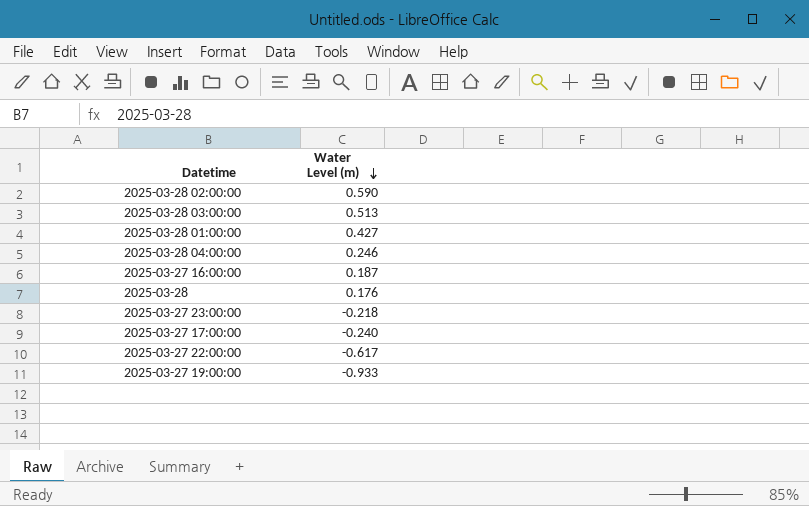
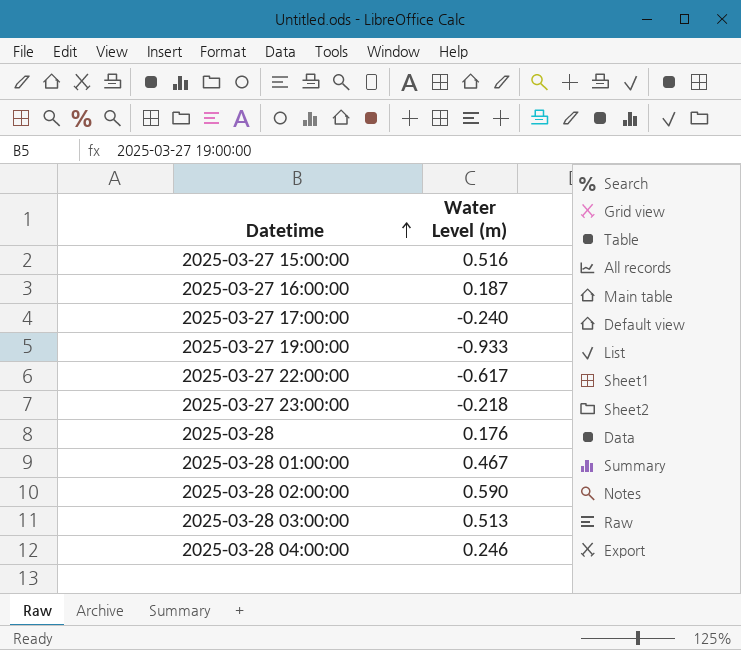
row order: Water Level (m) descending -> Datetime ascending
row 2025-03-27 15:00:00: none -> 0.516
2025-03-28 01:00:00 | Water Level (m): 0.427 -> 0.467

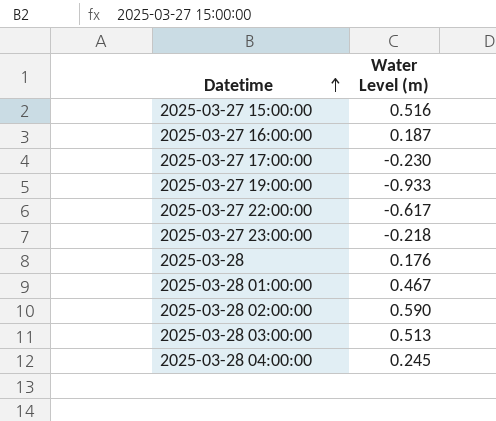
2025-03-27 17:00:00 | Water Level (m): -0.240 -> -0.230
2025-03-28 04:00:00 | Water Level (m): 0.246 -> 0.245

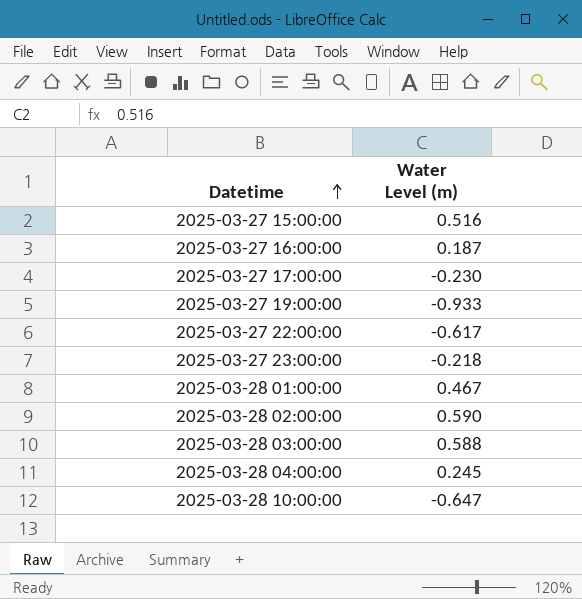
row 2025-03-28: 0.176 -> none
2025-03-28 03:00:00 | Water Level (m): 0.513 -> 0.588
row 2025-03-28 10:00:00: none -> -0.647

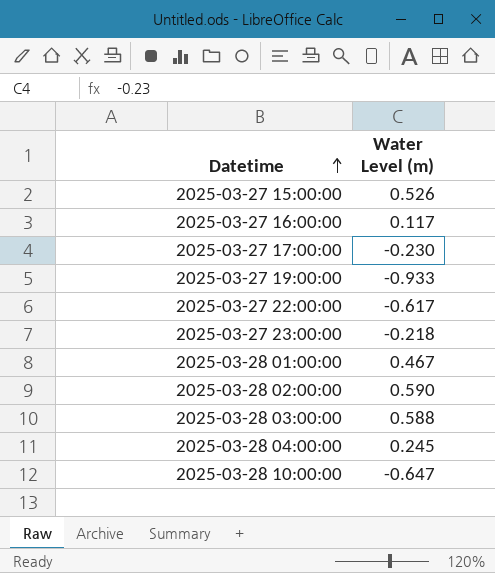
2025-03-27 15:00:00 | Water Level (m): 0.516 -> 0.526
2025-03-27 16:00:00 | Water Level (m): 0.187 -> 0.117

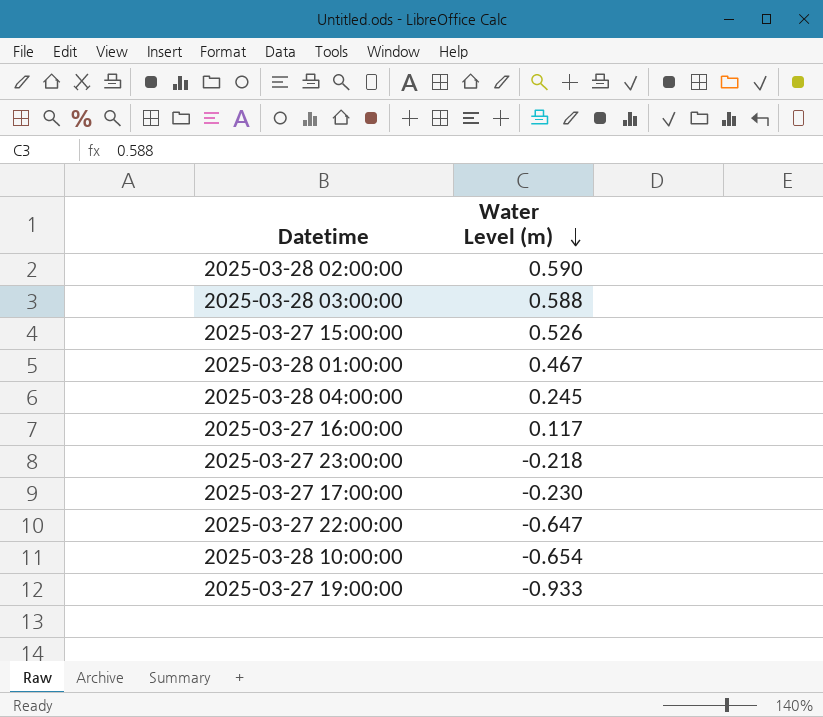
row order: Datetime ascending -> Water Level (m) descending
2025-03-27 22:00:00 | Water Level (m): -0.617 -> -0.647
2025-03-28 10:00:00 | Water Level (m): -0.647 -> -0.654

